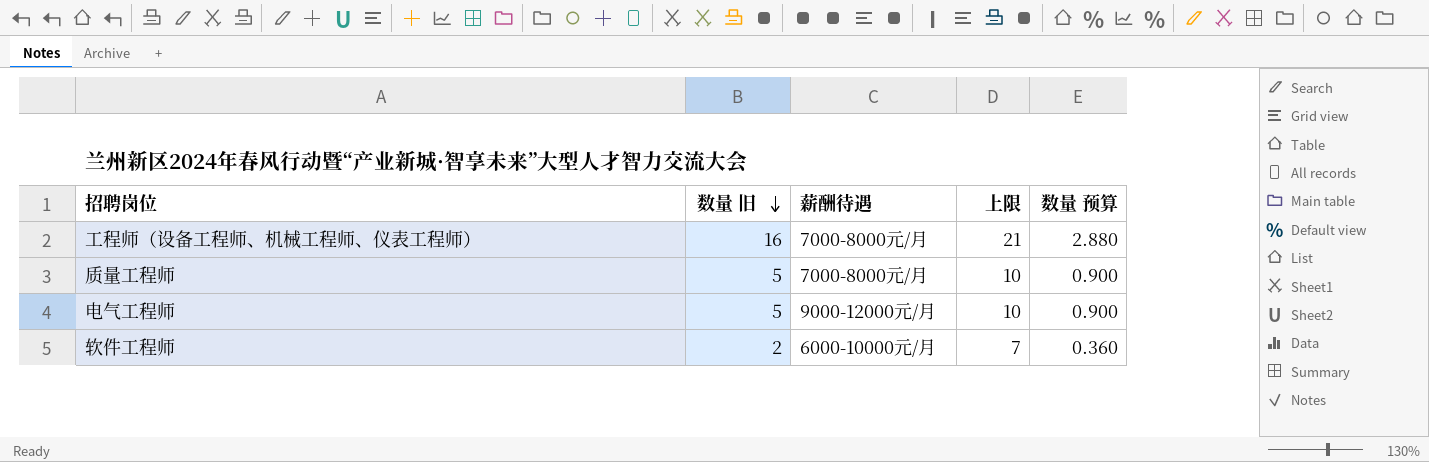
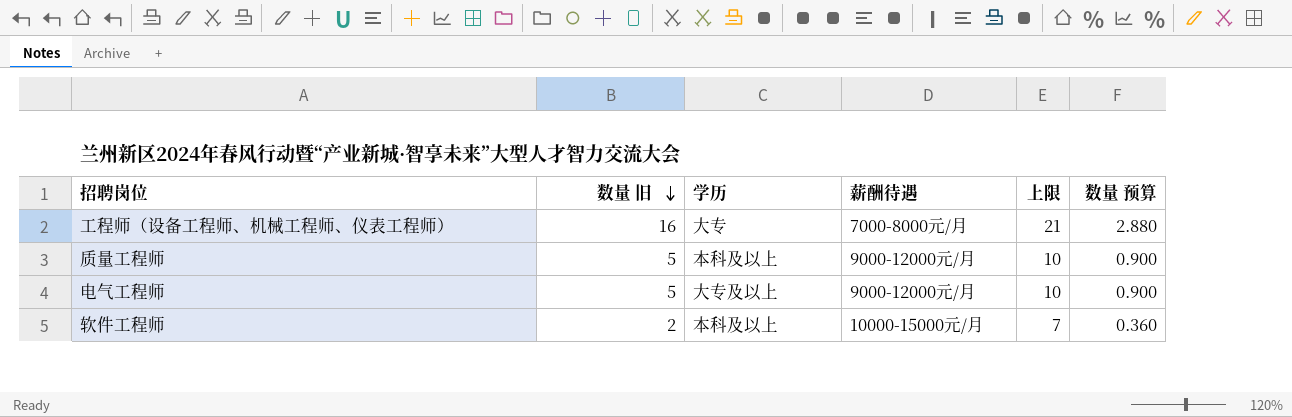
column 学历 | position: none -> 3
质量工程师 | 薪酬待遇: 7000-8000元/月 -> 9000-12000元/月
软件工程师 | 薪酬待遇: 6000-10000元/月 -> 10000-15000元/月

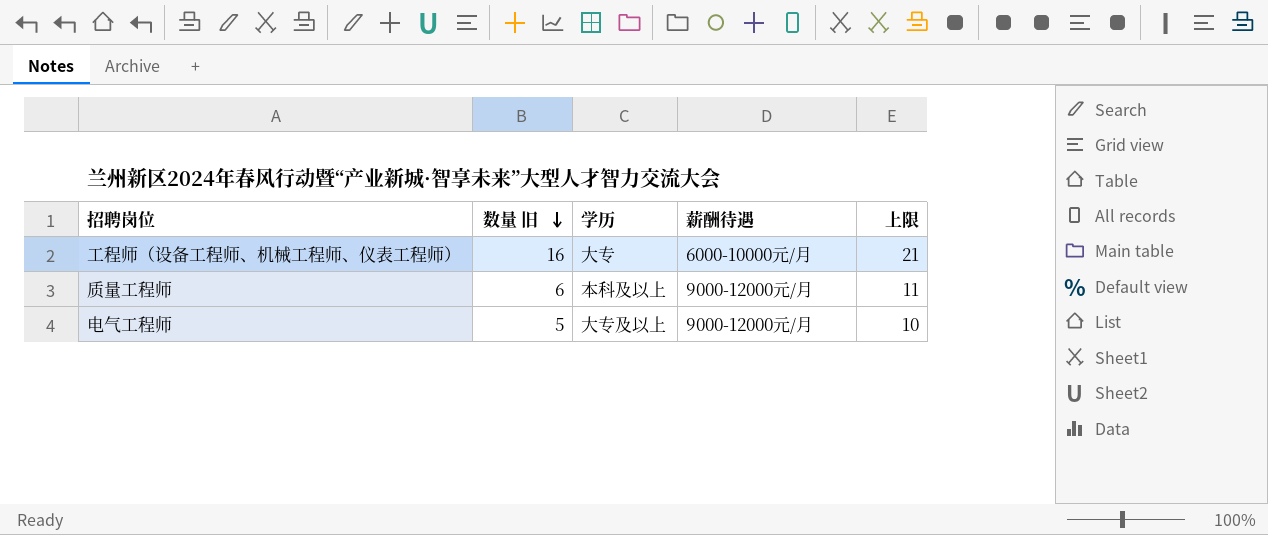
column 数量 预算 | formula: [数量 旧] * 0.18 -> none
row 软件工程师: 2 | 本科及以上 | 10000-15000元/月 | 7 | 0.360 -> none
工程师（设备工程师、机械工程师、仪表工程师） | 薪酬待遇: 7000-8000元/月 -> 6000-10000元/月
质量工程师 | 数量 旧: 5 -> 6
质量工程师 | 上限: 10 -> 11

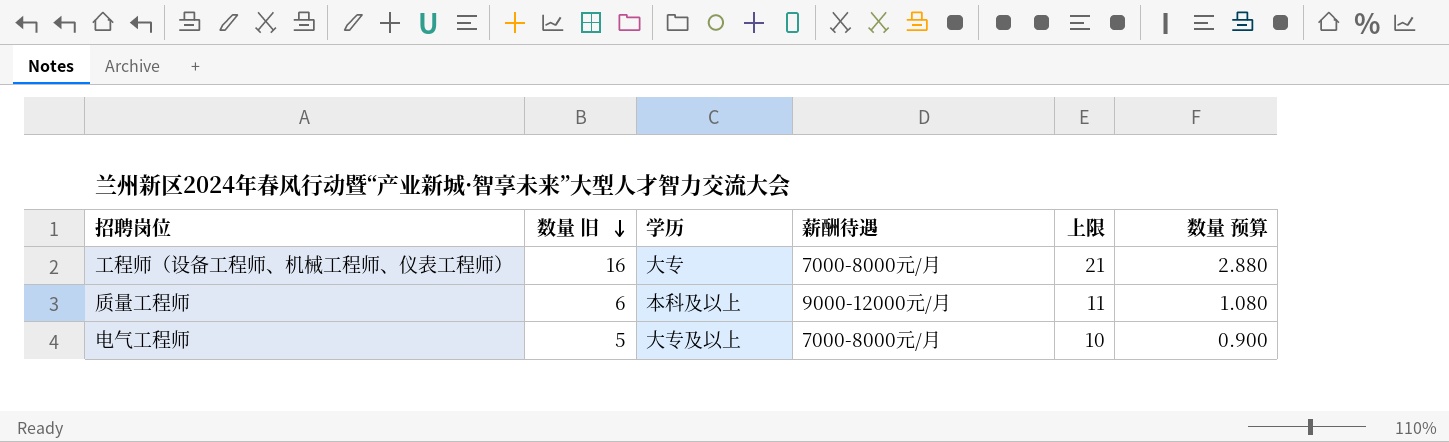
column 数量 预算 | formula: none -> [数量 旧] * 0.18
工程师（设备工程师、机械工程师、仪表工程师） | 薪酬待遇: 6000-10000元/月 -> 7000-8000元/月
电气工程师 | 薪酬待遇: 9000-12000元/月 -> 7000-8000元/月

